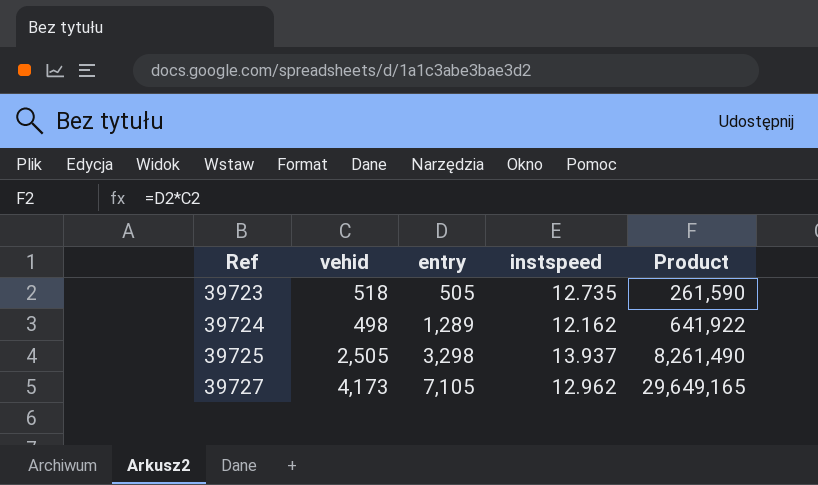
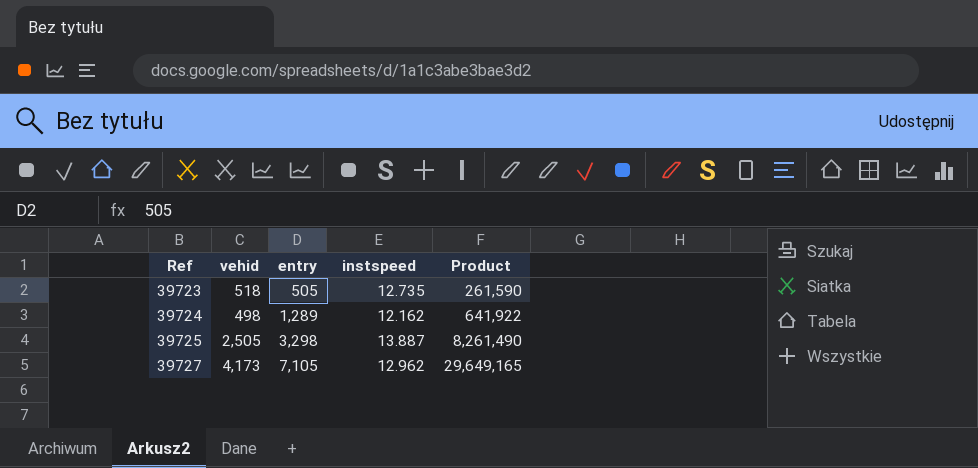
39725 | instspeed: 13.937 -> 13.887

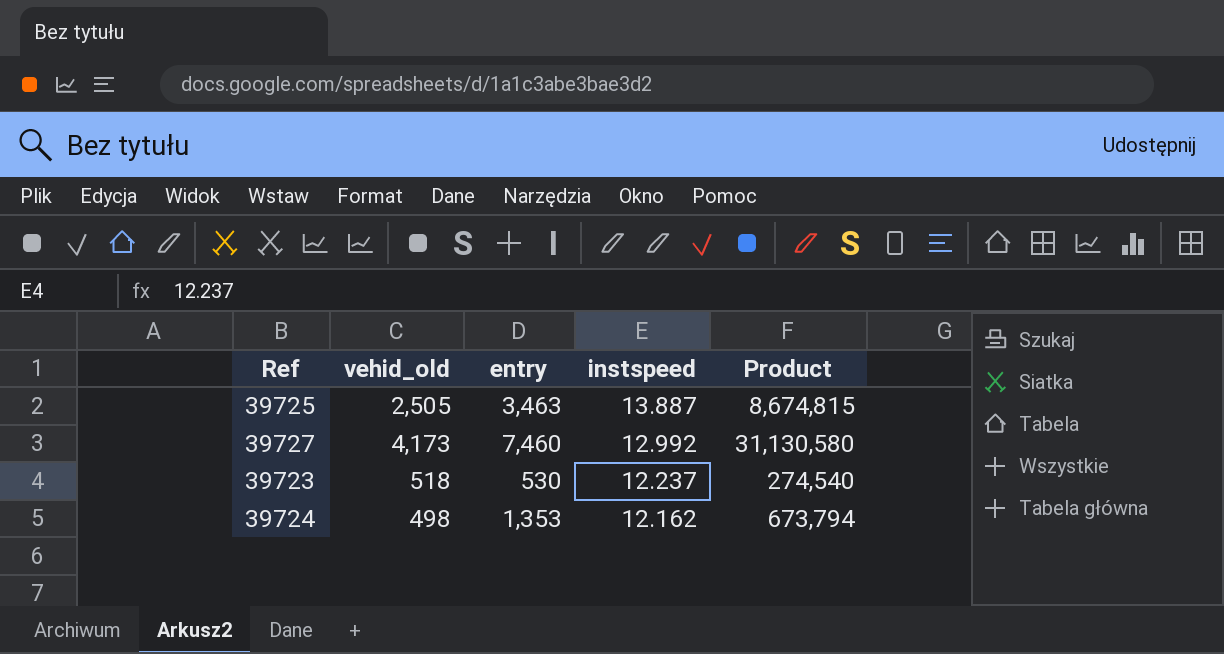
row order: Ref ascending -> instspeed descending
column name: vehid -> vehid_old
39725 | entry: 3,298 -> 3,463
39725 | Product: 8,261,490 -> 8,674,815
39727 | entry: 7,105 -> 7,460
39727 | instspeed: 12.962 -> 12.992
39727 | Product: 29,649,165 -> 31,130,580
39723 | entry: 505 -> 530
39723 | instspeed: 12.735 -> 12.237
39723 | Product: 261,590 -> 274,540
39724 | entry: 1,289 -> 1,353
39724 | Product: 641,922 -> 673,794

